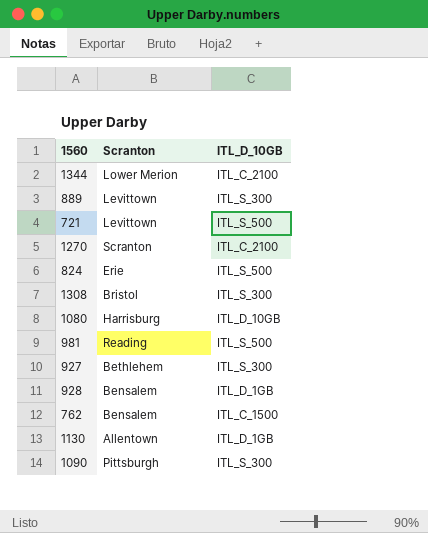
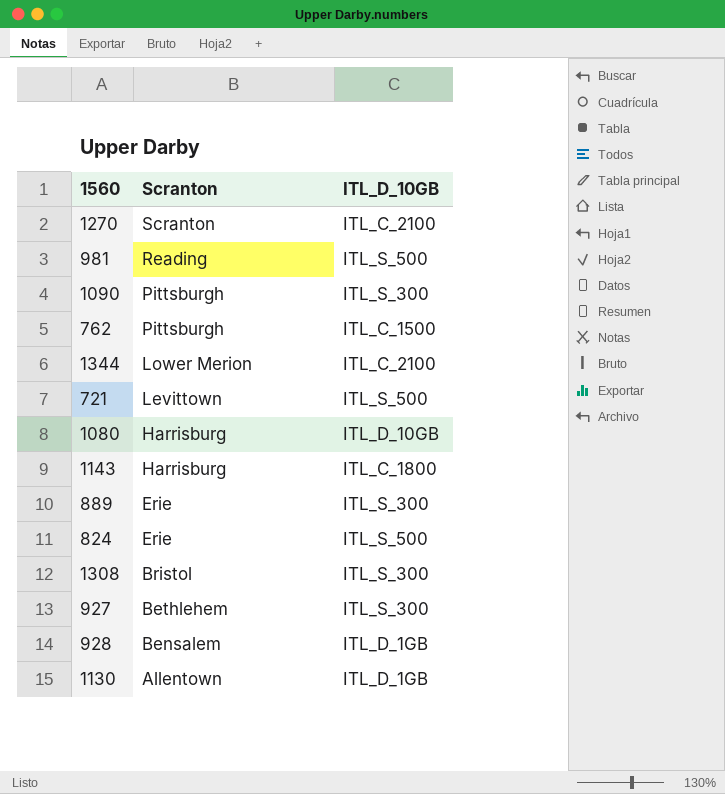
row order: none -> Scranton descending
762 | Scranton: Bensalem -> Pittsburgh
row 1143: none -> Harrisburg | ITL_C_1800
889 | Scranton: Levittown -> Erie

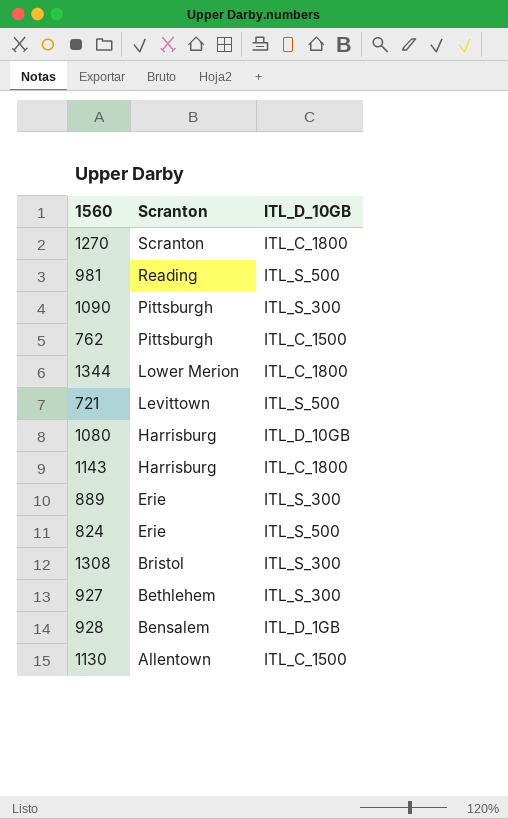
1270 | ITL_D_10GB: ITL_C_2100 -> ITL_C_1800
1344 | ITL_D_10GB: ITL_C_2100 -> ITL_C_1800
1130 | ITL_D_10GB: ITL_D_1GB -> ITL_C_1500

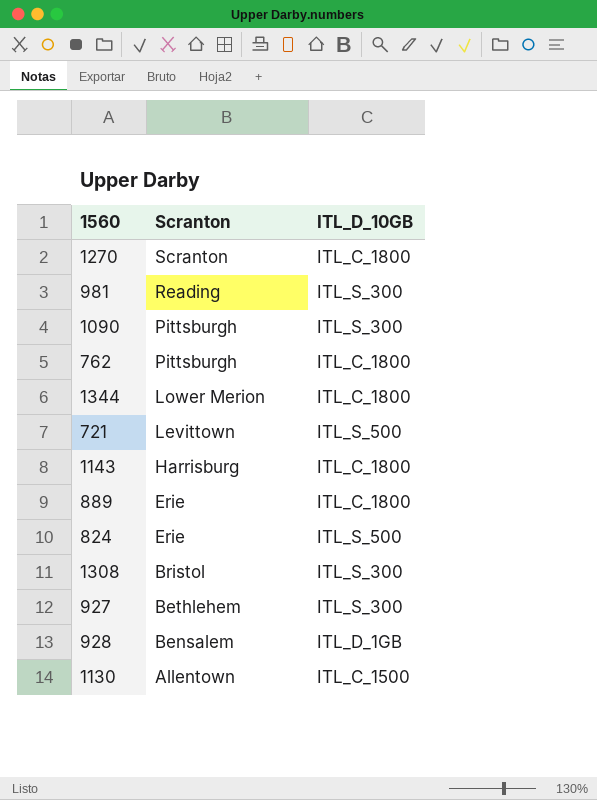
row 1080: Harrisburg | ITL_D_10GB -> none
981 | ITL_D_10GB: ITL_S_500 -> ITL_S_300
762 | ITL_D_10GB: ITL_C_1500 -> ITL_C_1800
889 | ITL_D_10GB: ITL_S_300 -> ITL_C_1800

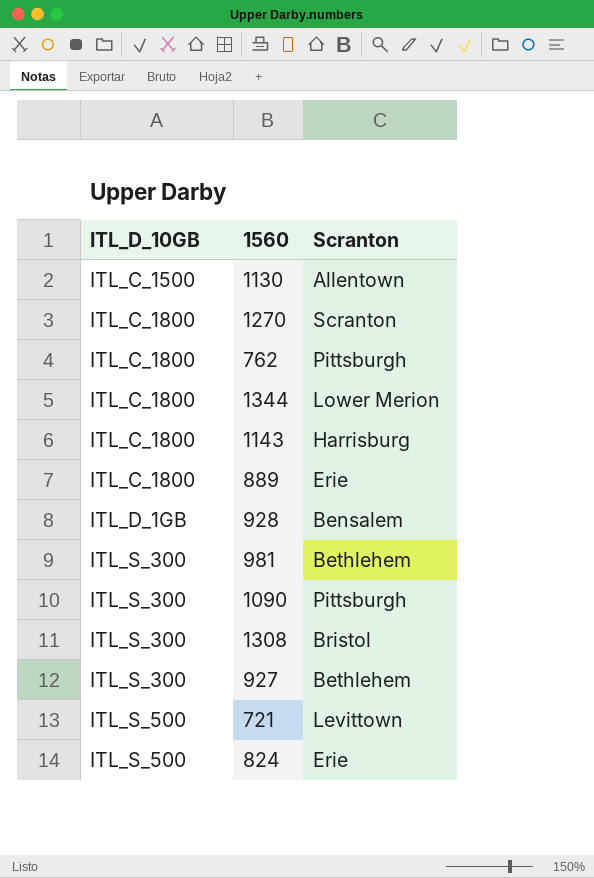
row order: Scranton descending -> ITL_D_10GB ascending
column ITL_D_10GB | position: 3 -> 1
981 | Scranton: Reading -> Bethlehem

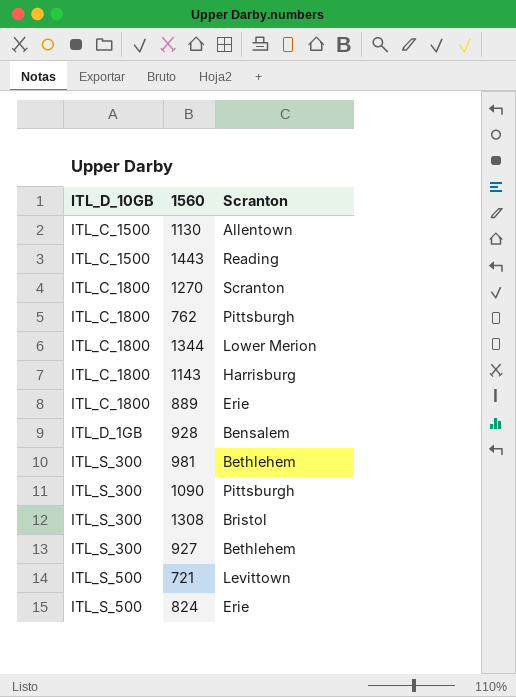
row 1443: none -> ITL_C_1500 | Reading

